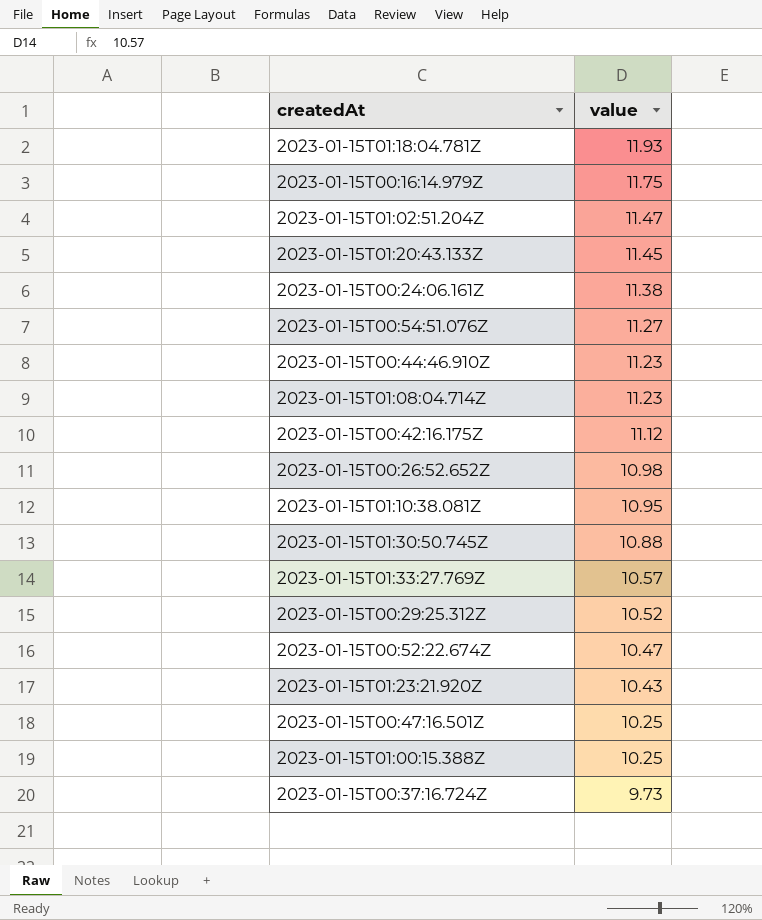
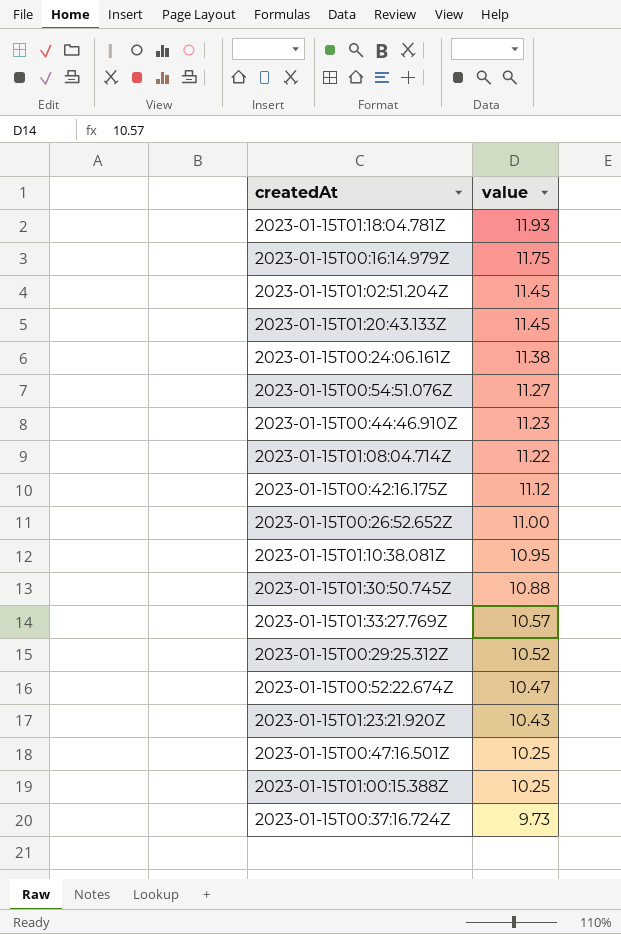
2023-01-15T01:02:51.204Z | value: 11.47 -> 11.45
2023-01-15T01:08:04.714Z | value: 11.23 -> 11.22
2023-01-15T00:26:52.652Z | value: 10.98 -> 11.00

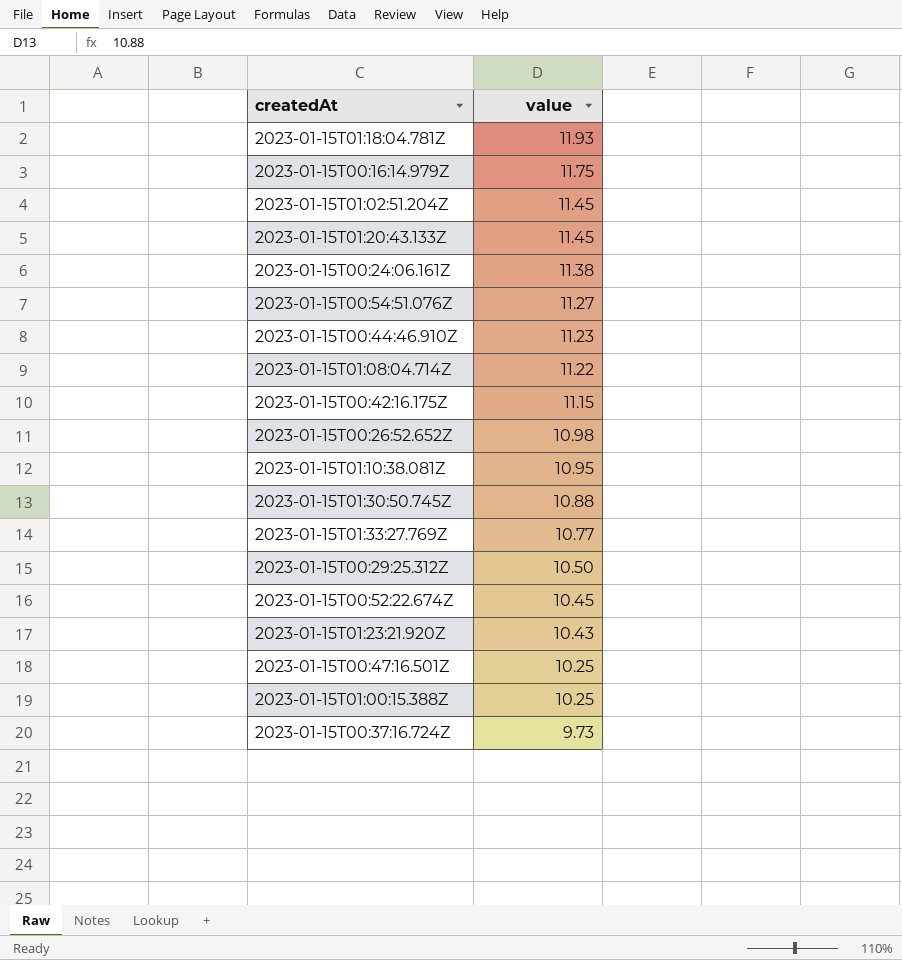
2023-01-15T00:42:16.175Z | value: 11.12 -> 11.15
2023-01-15T00:26:52.652Z | value: 11.00 -> 10.98
2023-01-15T01:33:27.769Z | value: 10.57 -> 10.77
2023-01-15T00:29:25.312Z | value: 10.52 -> 10.50
2023-01-15T00:52:22.674Z | value: 10.47 -> 10.45

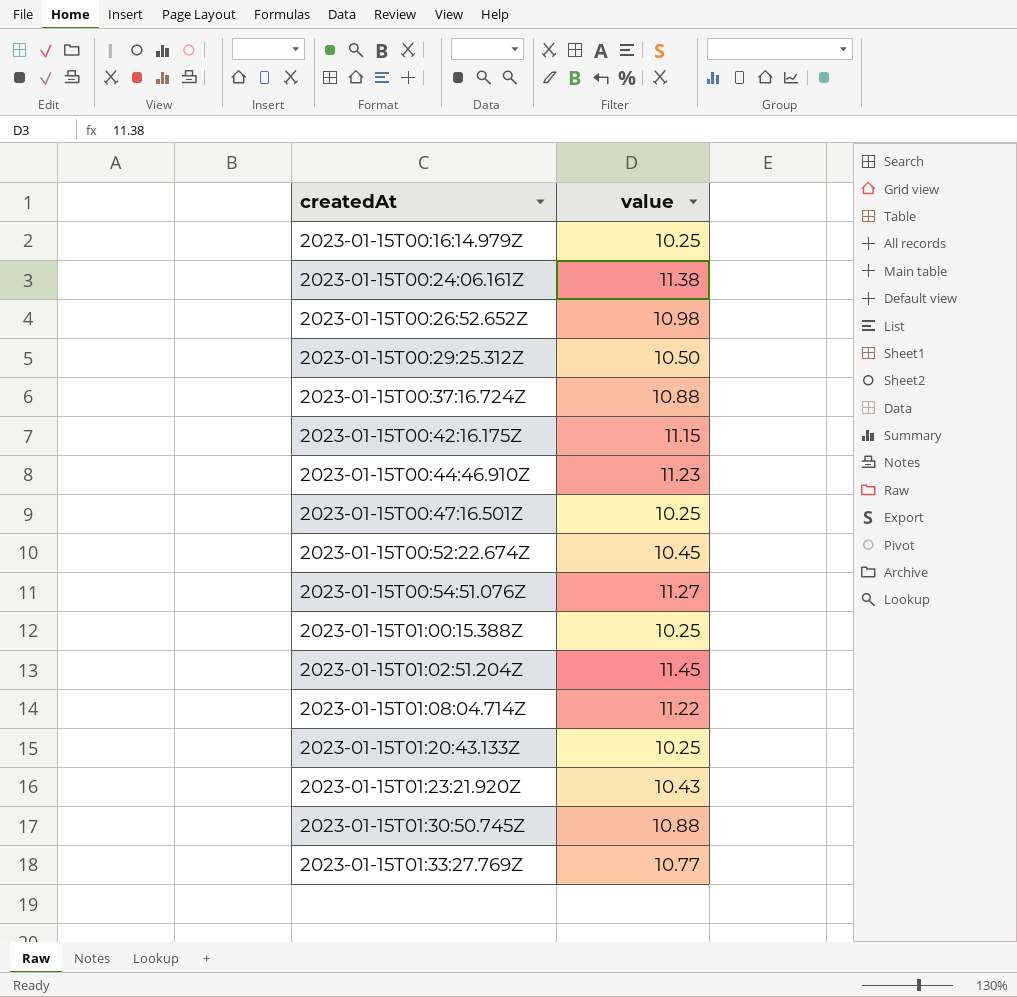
row order: value descending -> createdAt ascending
row 2023-01-15T01:18:04.781Z: 11.93 -> none
row 2023-01-15T01:10:38.081Z: 10.95 -> none
2023-01-15T00:16:14.979Z | value: 11.75 -> 10.25
2023-01-15T00:37:16.724Z | value: 9.73 -> 10.88
2023-01-15T01:20:43.133Z | value: 11.45 -> 10.25

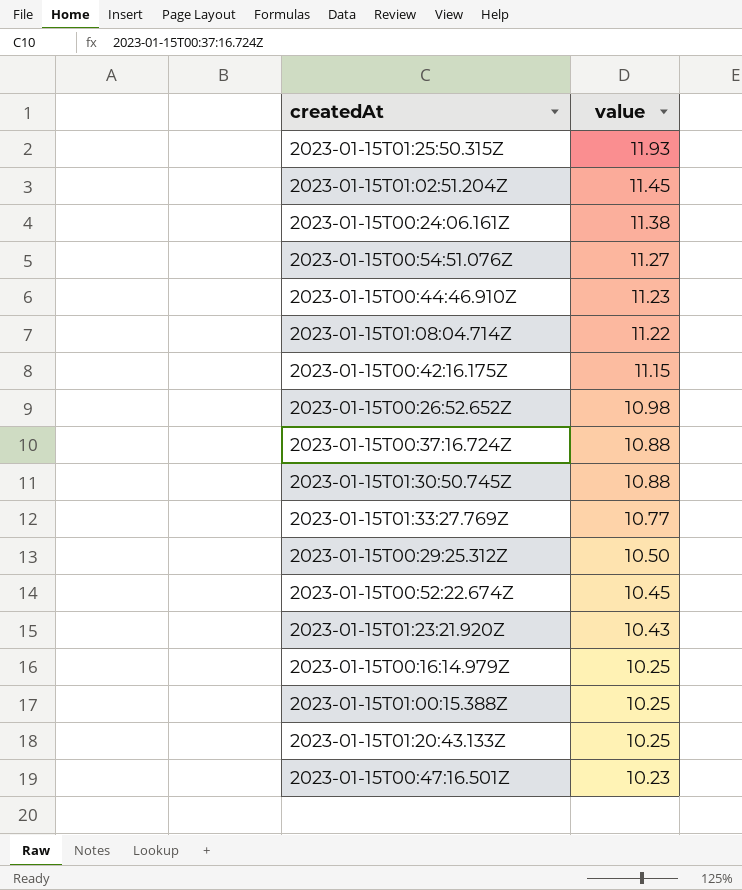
row order: createdAt ascending -> value descending
row 2023-01-15T01:25:50.315Z: none -> 11.93
2023-01-15T00:47:16.501Z | value: 10.25 -> 10.23

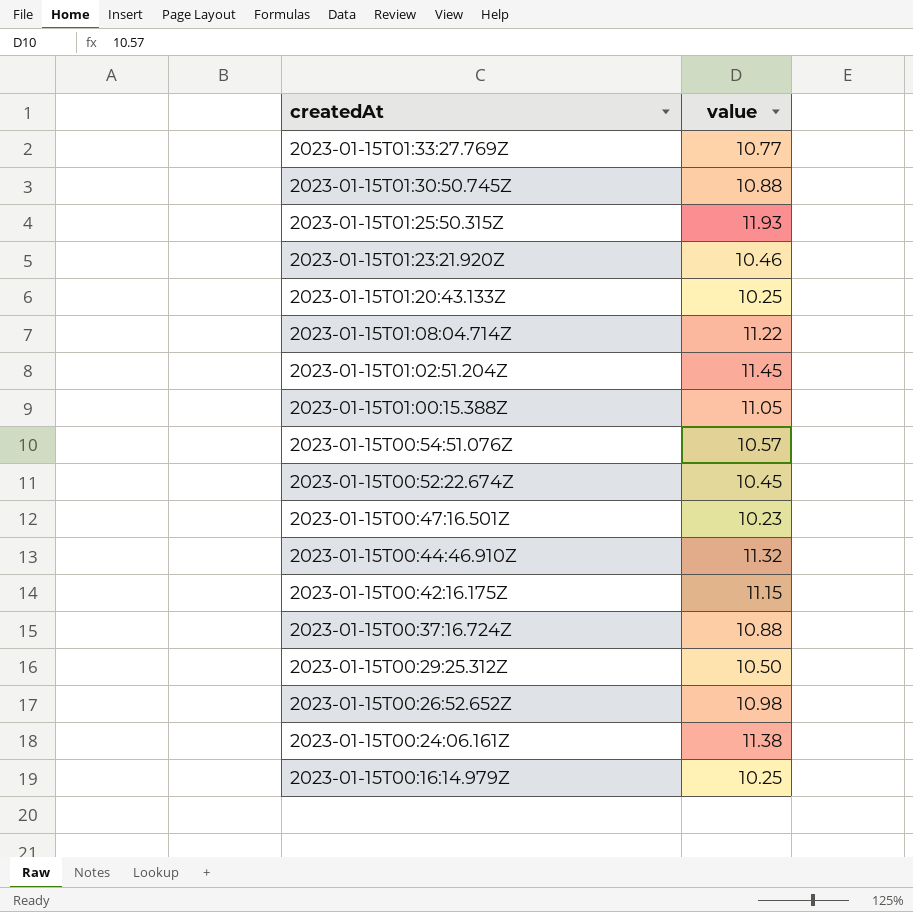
row order: value descending -> createdAt descending
2023-01-15T01:23:21.920Z | value: 10.43 -> 10.46
2023-01-15T01:00:15.388Z | value: 10.25 -> 11.05
2023-01-15T00:54:51.076Z | value: 11.27 -> 10.57
2023-01-15T00:44:46.910Z | value: 11.23 -> 11.32

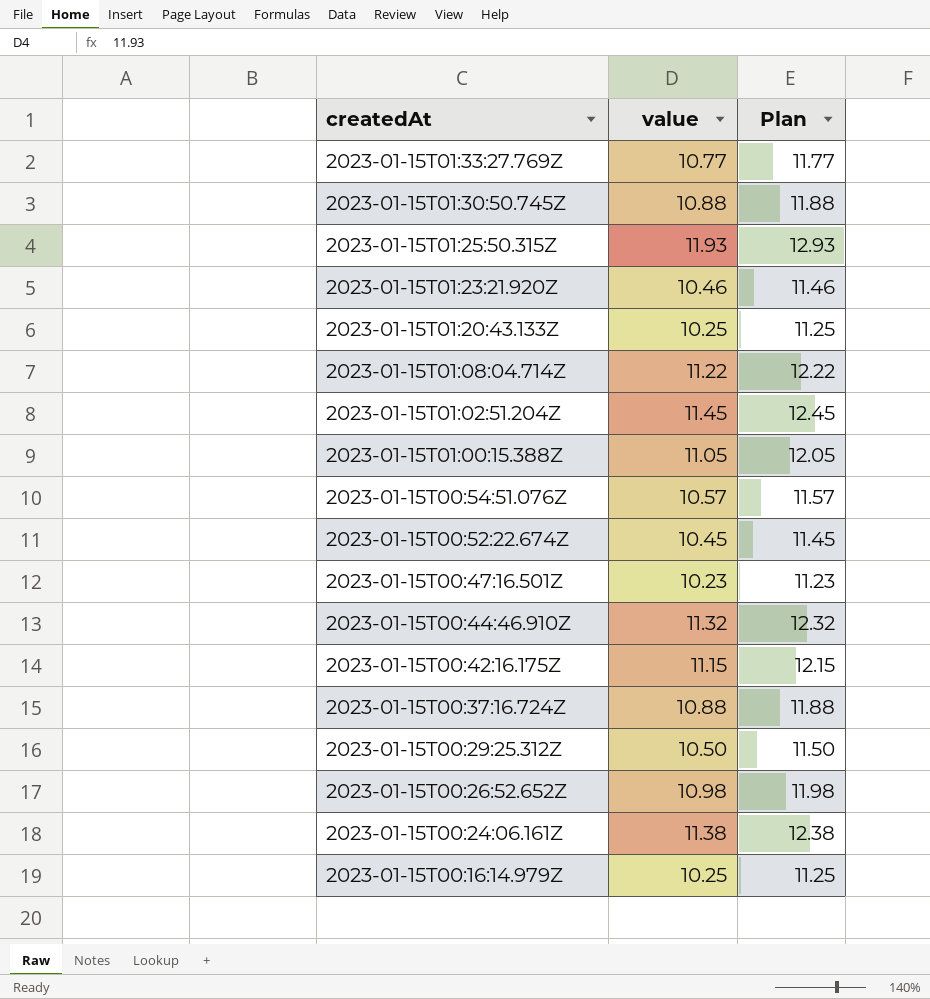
column Plan | formula: none -> [value] + 1

